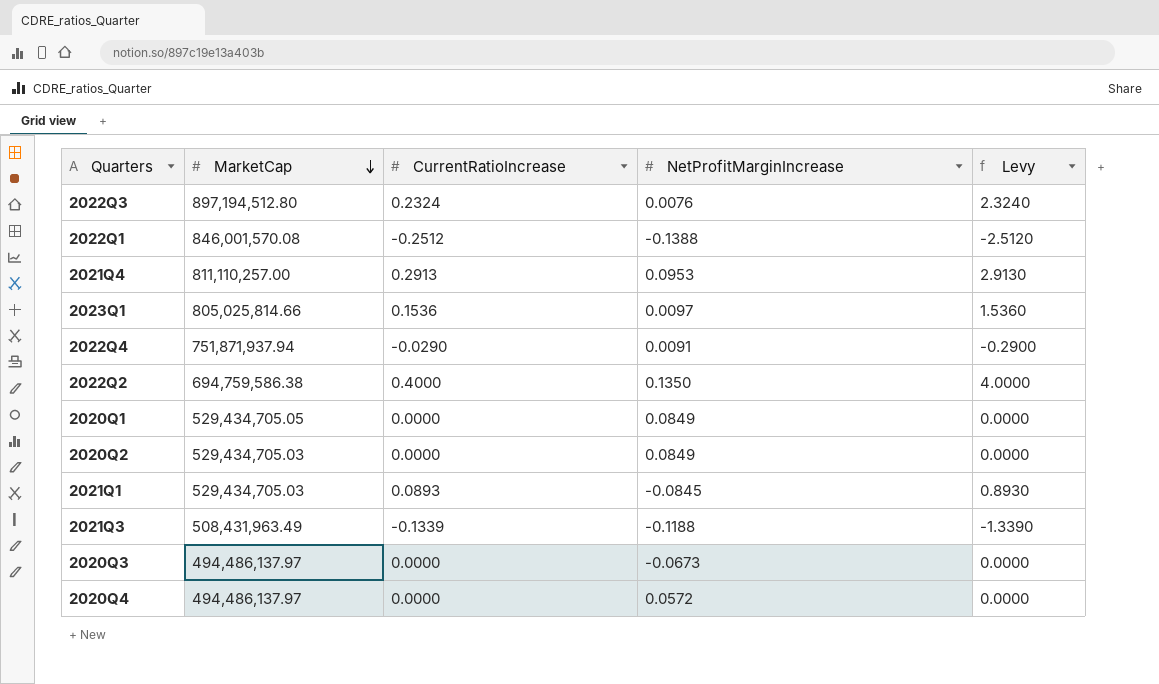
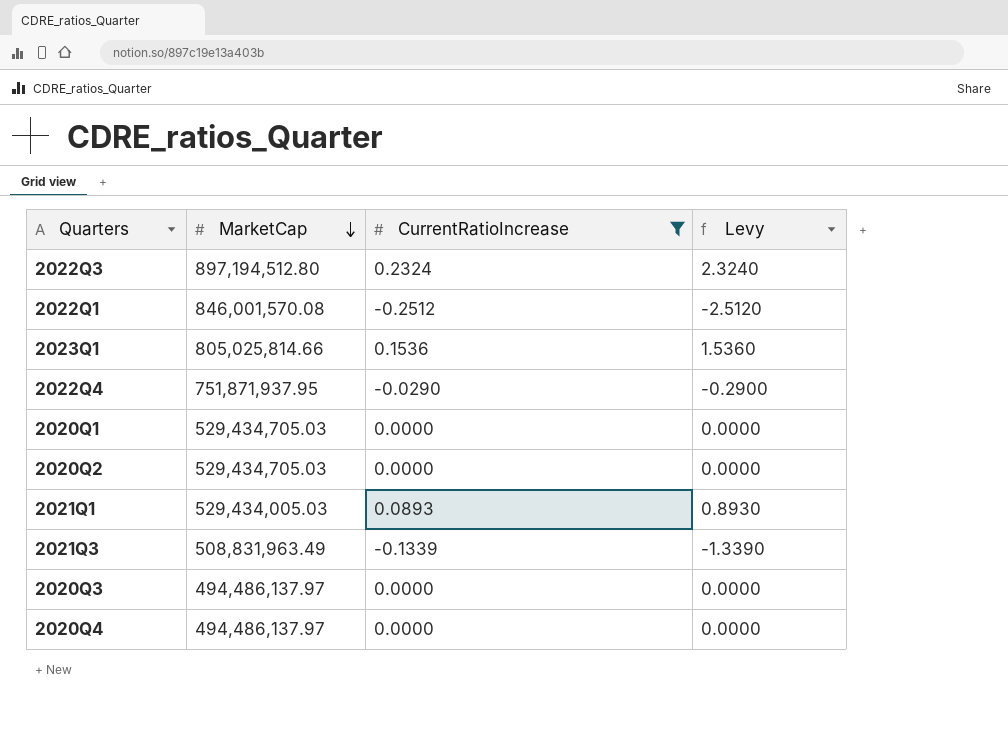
filter: none -> CurrentRatioIncrease <= 0.2324
column NetProfitMarginIncrease | position: 4 -> none
2022Q4 | MarketCap: 751,871,937.94 -> 751,871,937.95
2020Q1 | MarketCap: 529,434,705.05 -> 529,434,705.03
2021Q1 | MarketCap: 529,434,705.03 -> 529,434,005.03
2021Q3 | MarketCap: 508,431,963.49 -> 508,831,963.49

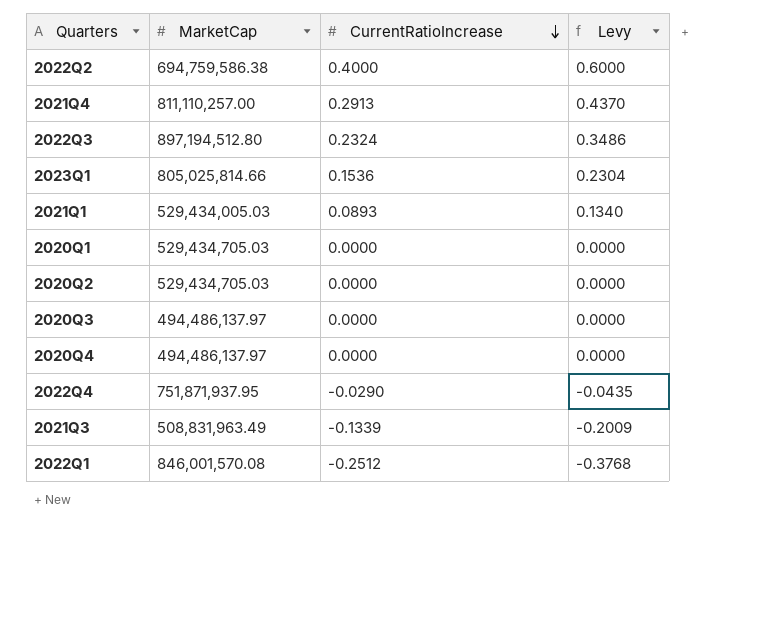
filter: CurrentRatioIncrease <= 0.2324 -> none
row order: MarketCap descending -> CurrentRatioIncrease descending
column Levy | formula: [CurrentRatioIncrease] * 10 -> [CurrentRatioIncrease] * 1.5

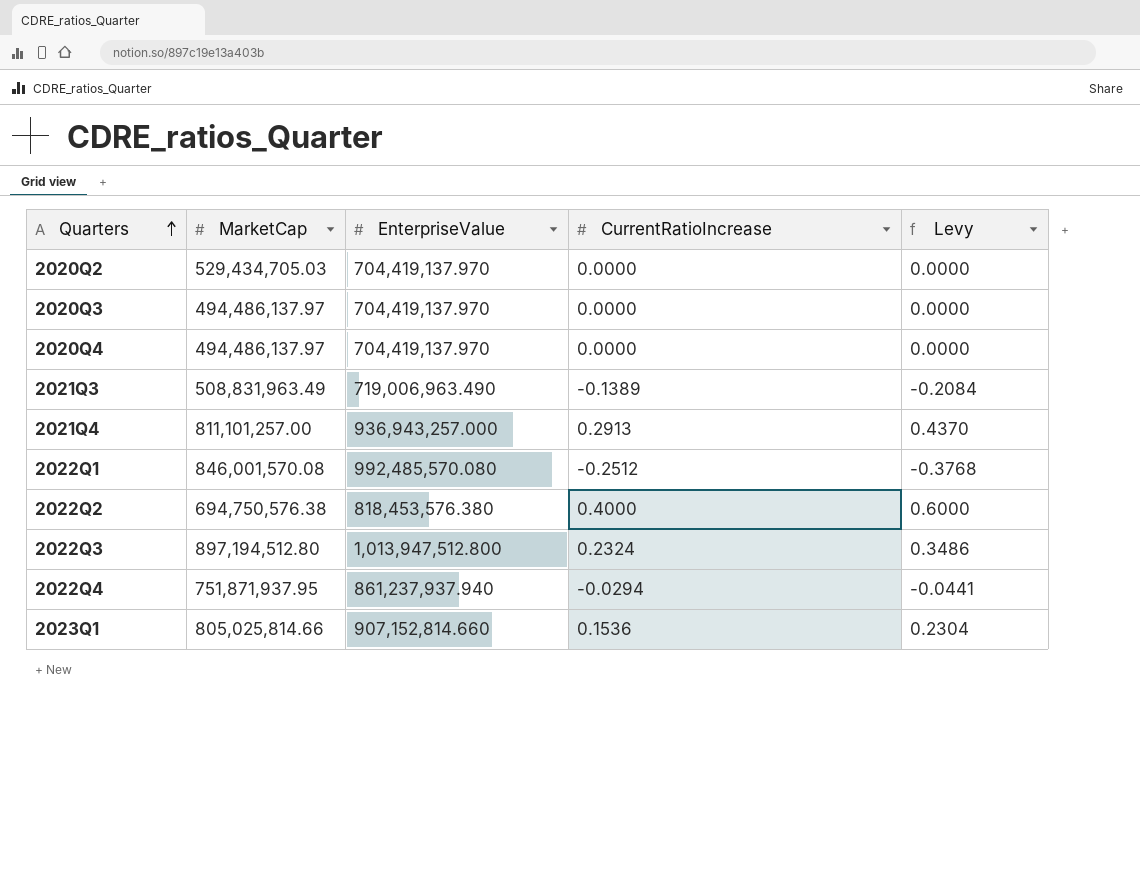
row order: CurrentRatioIncrease descending -> Quarters ascending
column EnterpriseValue | position: none -> 3
row 2021Q1: 529,434,005.03 | 0.0893 | 0.1340 -> none
row 2020Q1: 529,434,705.03 | 0.0000 | 0.0000 -> none
2021Q3 | CurrentRatioIncrease: -0.1339 -> -0.1389
2021Q3 | Levy: -0.2009 -> -0.2084
2021Q4 | MarketCap: 811,110,257.00 -> 811,101,257.00
2022Q2 | MarketCap: 694,759,586.38 -> 694,750,576.38
2022Q4 | CurrentRatioIncrease: -0.0290 -> -0.0294
2022Q4 | Levy: -0.0435 -> -0.0441

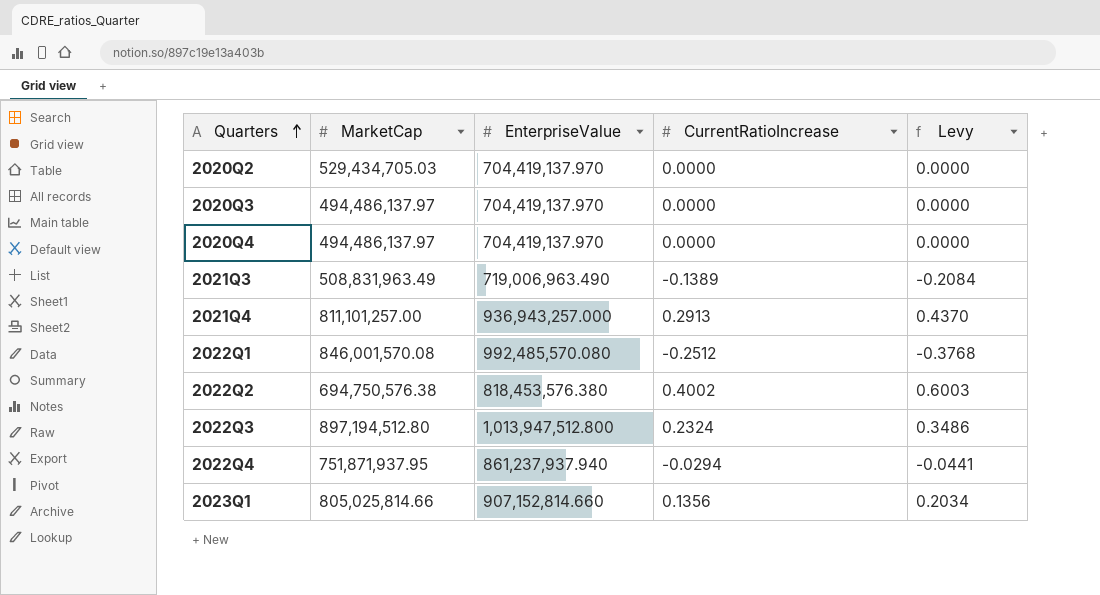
2022Q2 | CurrentRatioIncrease: 0.4000 -> 0.4002
2022Q2 | Levy: 0.6000 -> 0.6003
2023Q1 | CurrentRatioIncrease: 0.1536 -> 0.1356
2023Q1 | Levy: 0.2304 -> 0.2034

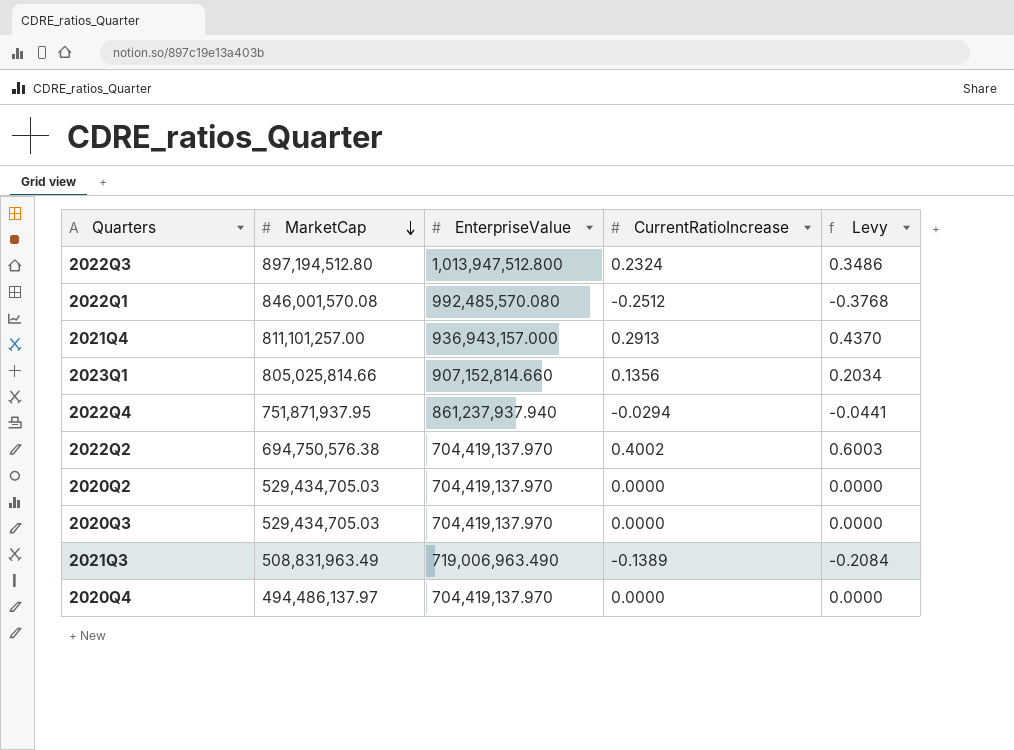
row order: Quarters ascending -> MarketCap descending
2021Q4 | EnterpriseValue: 936,943,257.000 -> 936,943,157.000
2022Q2 | EnterpriseValue: 818,453,576.380 -> 704,419,137.970
2020Q3 | MarketCap: 494,486,137.97 -> 529,434,705.03

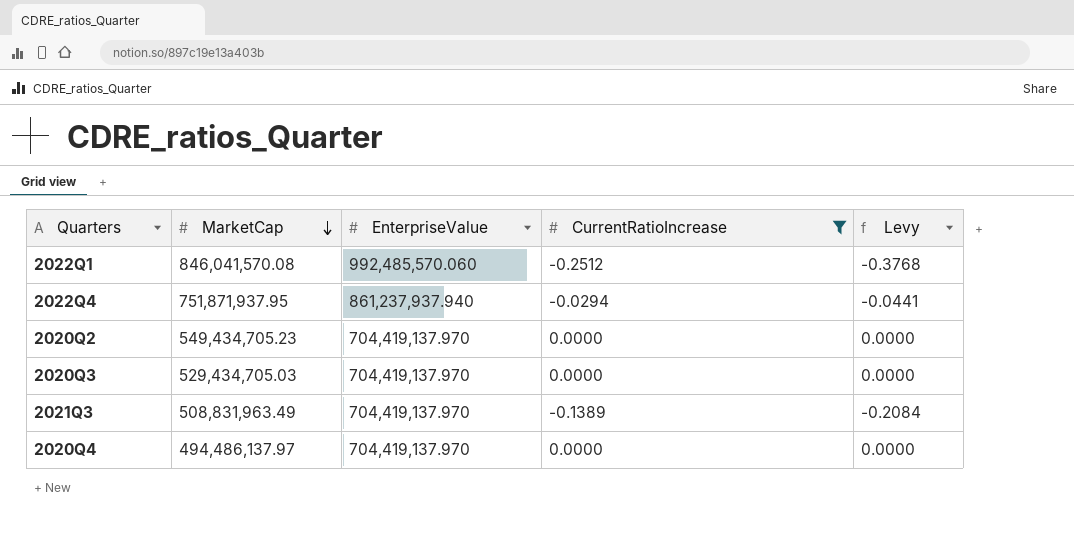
filter: none -> CurrentRatioIncrease <= 0.0000
2022Q1 | MarketCap: 846,001,570.08 -> 846,041,570.08
2022Q1 | EnterpriseValue: 992,485,570.080 -> 992,485,570.060
2020Q2 | MarketCap: 529,434,705.03 -> 549,434,705.23
2021Q3 | EnterpriseValue: 719,006,963.490 -> 704,419,137.970

